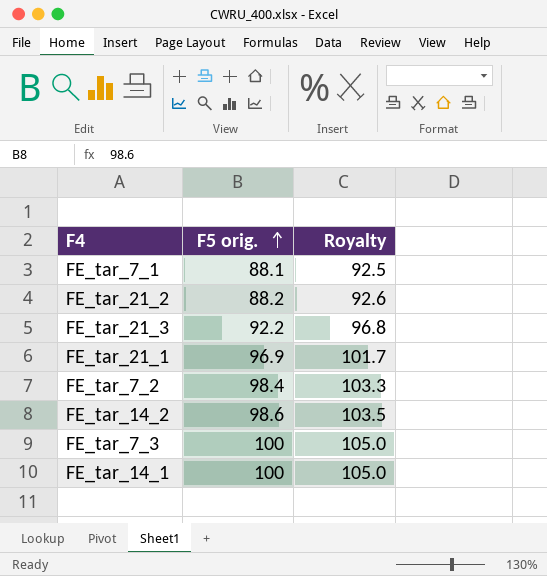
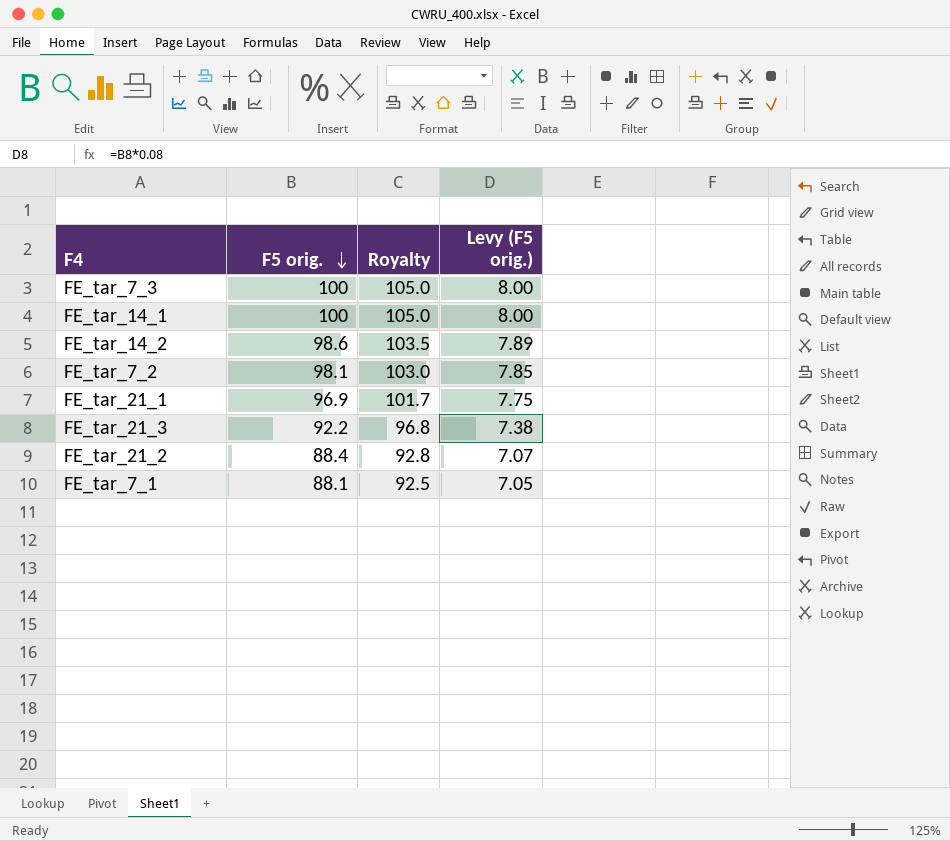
row order: F5 orig. ascending -> F5 orig. descending
column Levy (F5 orig.) | formula: none -> [F5 orig.] * 0.08
FE_tar_7_2 | F5 orig.: 98.4 -> 98.1
FE_tar_7_2 | Royalty: 103.3 -> 103.0
FE_tar_21_2 | F5 orig.: 88.2 -> 88.4
FE_tar_21_2 | Royalty: 92.6 -> 92.8

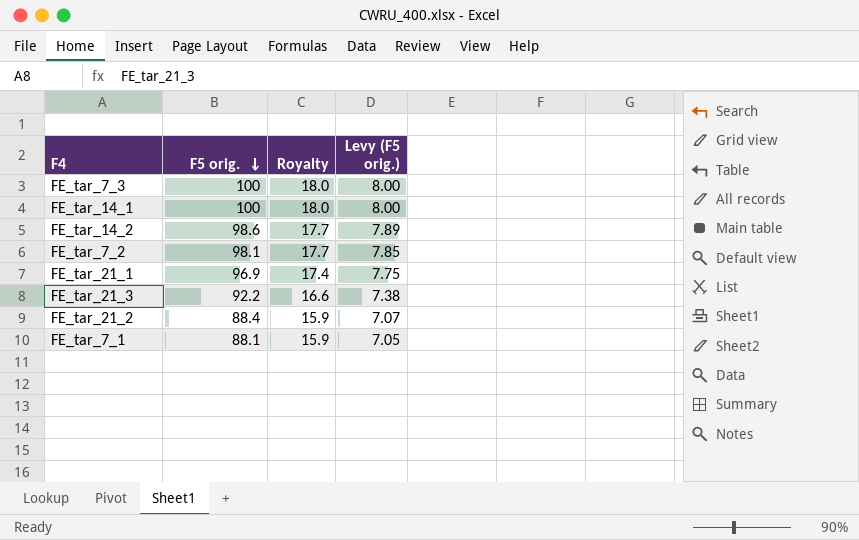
column Royalty | formula: [F5 orig.] * 1.05 -> [F5 orig.] * 0.18

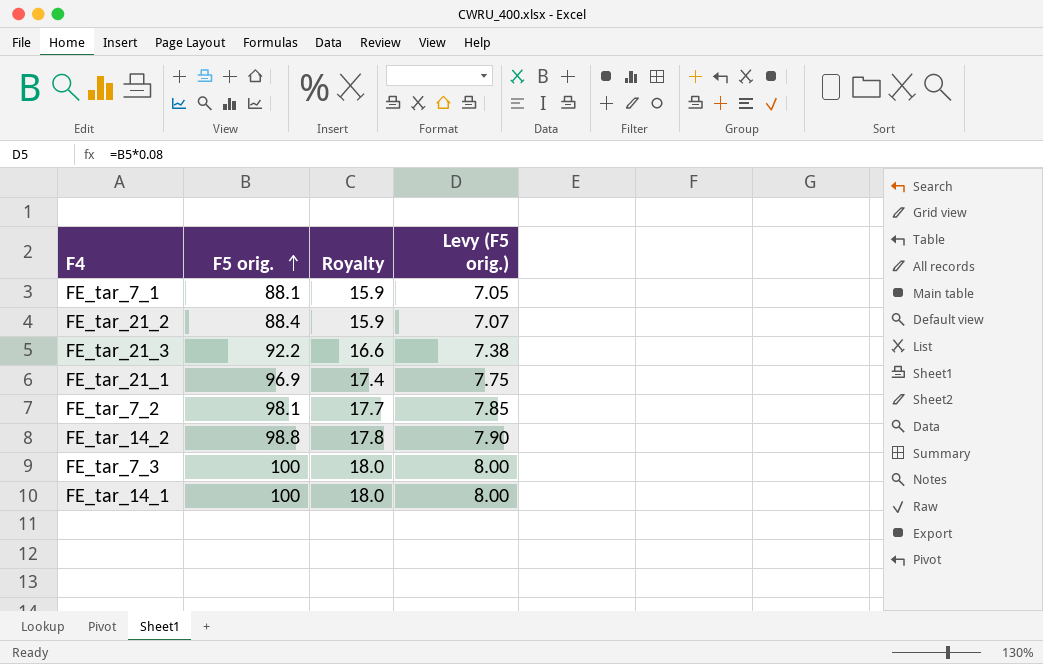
row order: F5 orig. descending -> F5 orig. ascending
FE_tar_14_2 | F5 orig.: 98.6 -> 98.8
FE_tar_14_2 | Royalty: 17.7 -> 17.8
FE_tar_14_2 | Levy (F5 orig.): 7.89 -> 7.90

